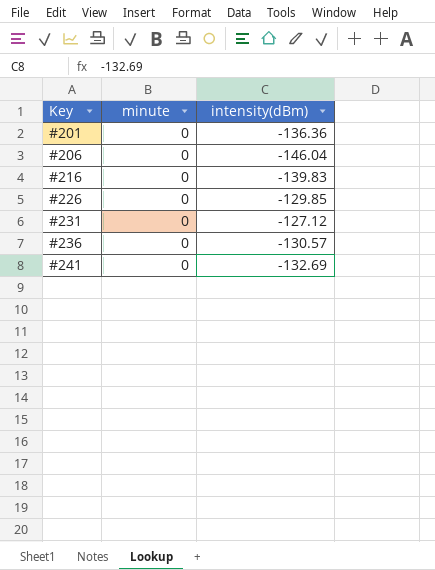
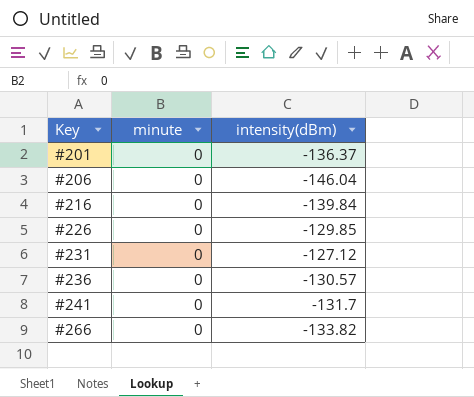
#201 | intensity(dBm): -136.36 -> -136.37
#216 | intensity(dBm): -139.83 -> -139.84
#241 | intensity(dBm): -132.69 -> -131.7
row #266: none -> 0 | -133.82

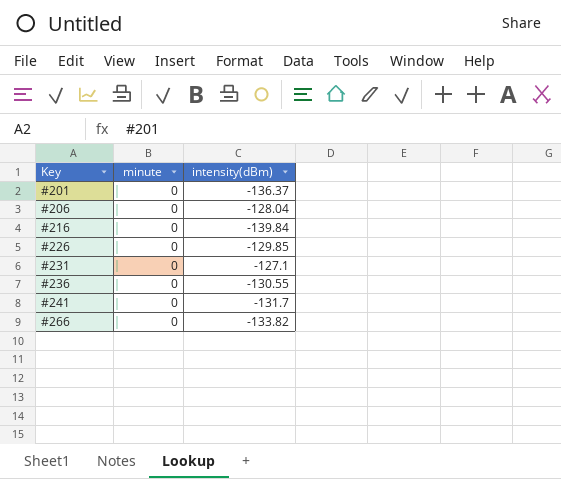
#206 | intensity(dBm): -146.04 -> -128.04
#231 | intensity(dBm): -127.12 -> -127.1
#236 | intensity(dBm): -130.57 -> -130.55

